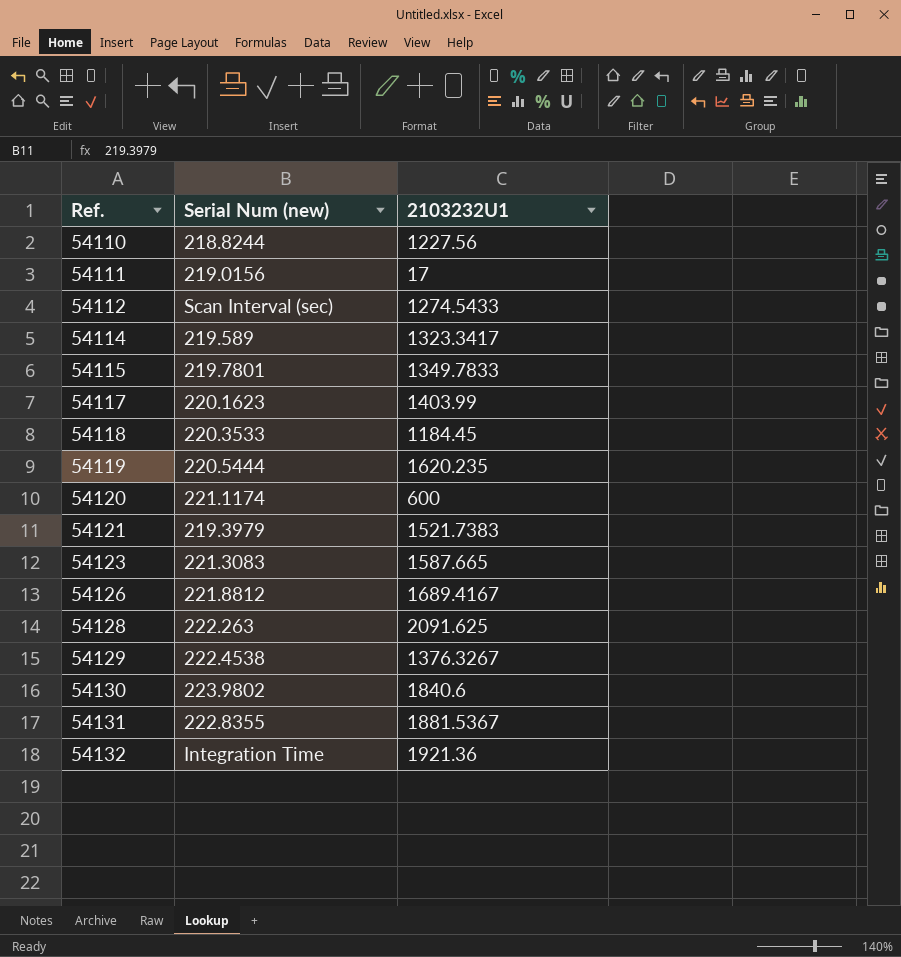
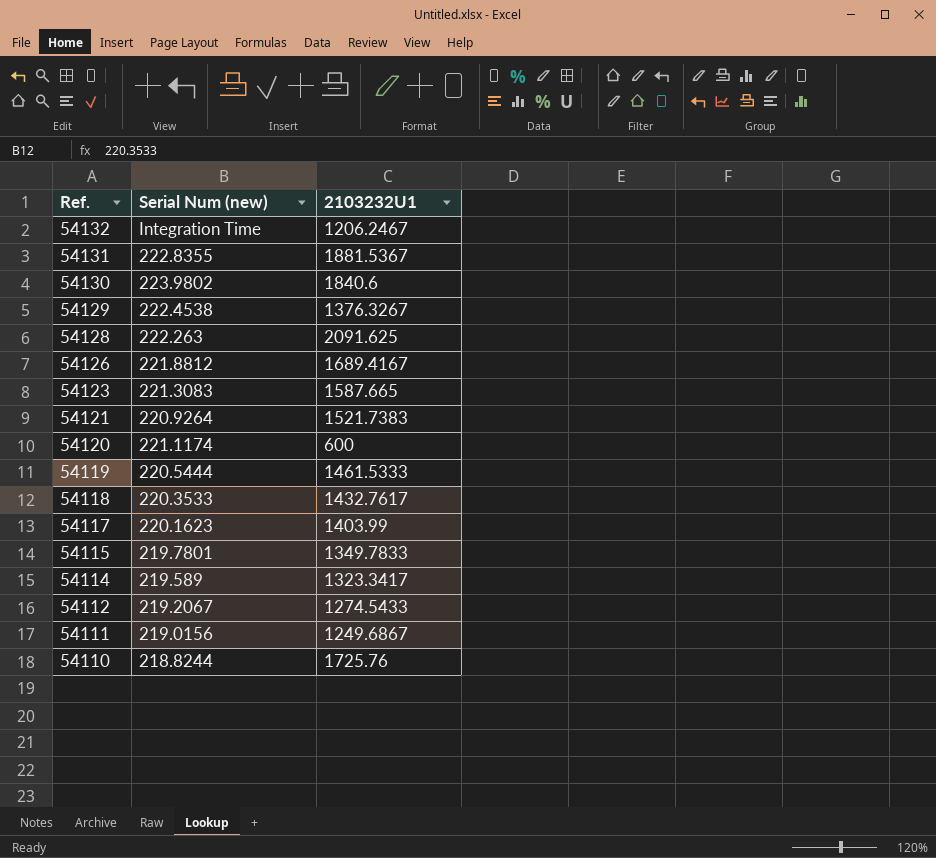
row order: Ref. ascending -> Ref. descending
54132 | 2103232U1: 1921.36 -> 1206.2467
54121 | Serial Num (new): 219.3979 -> 220.9264
54119 | 2103232U1: 1620.235 -> 1461.5333
54118 | 2103232U1: 1184.45 -> 1432.7617
54112 | Serial Num (new): Scan Interval (sec) -> 219.2067
54111 | 2103232U1: 17 -> 1249.6867
54110 | 2103232U1: 1227.56 -> 1725.76

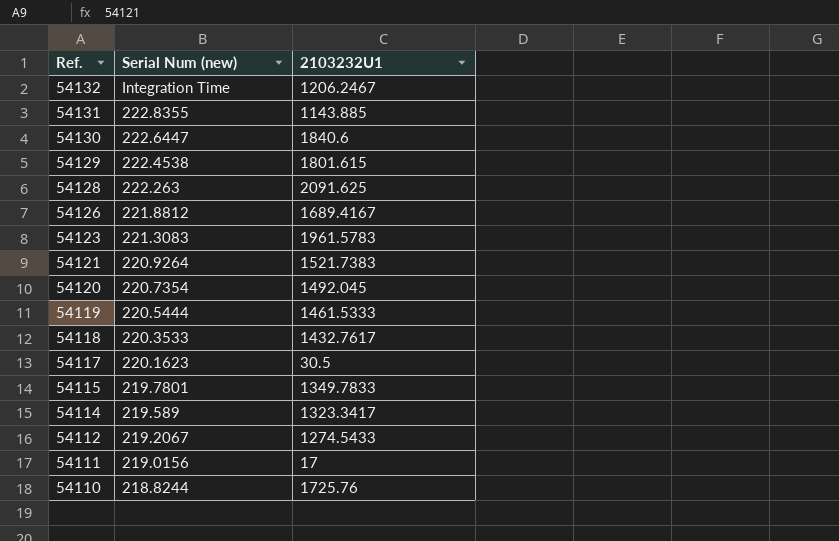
54131 | 2103232U1: 1881.5367 -> 1143.885
54130 | Serial Num (new): 223.9802 -> 222.6447
54129 | 2103232U1: 1376.3267 -> 1801.615
54123 | 2103232U1: 1587.665 -> 1961.5783
54120 | Serial Num (new): 221.1174 -> 220.7354
54120 | 2103232U1: 600 -> 1492.045
54117 | 2103232U1: 1403.99 -> 30.5
54111 | 2103232U1: 1249.6867 -> 17

